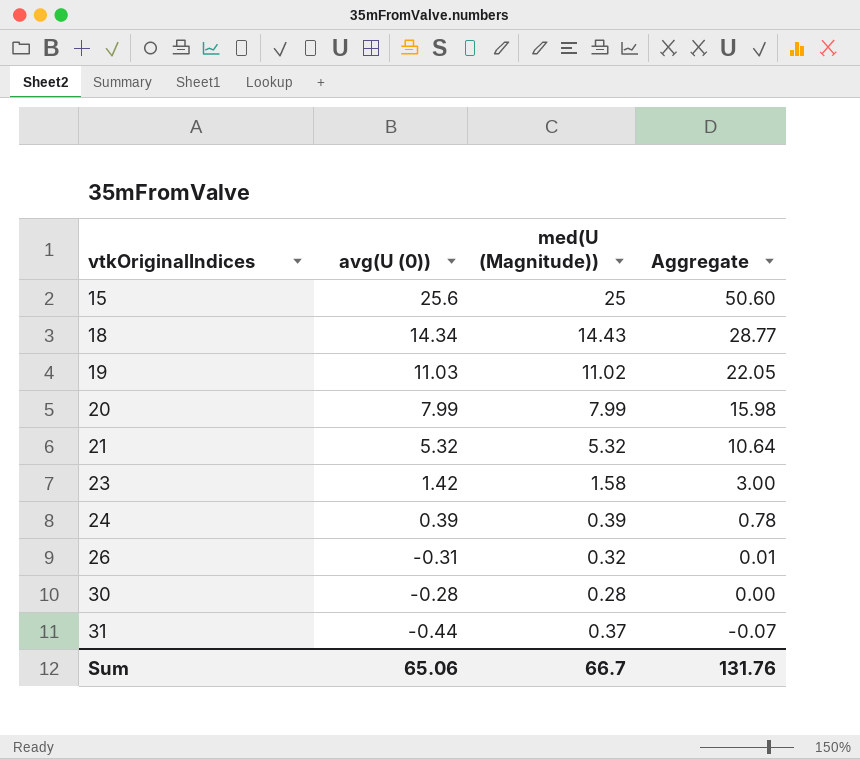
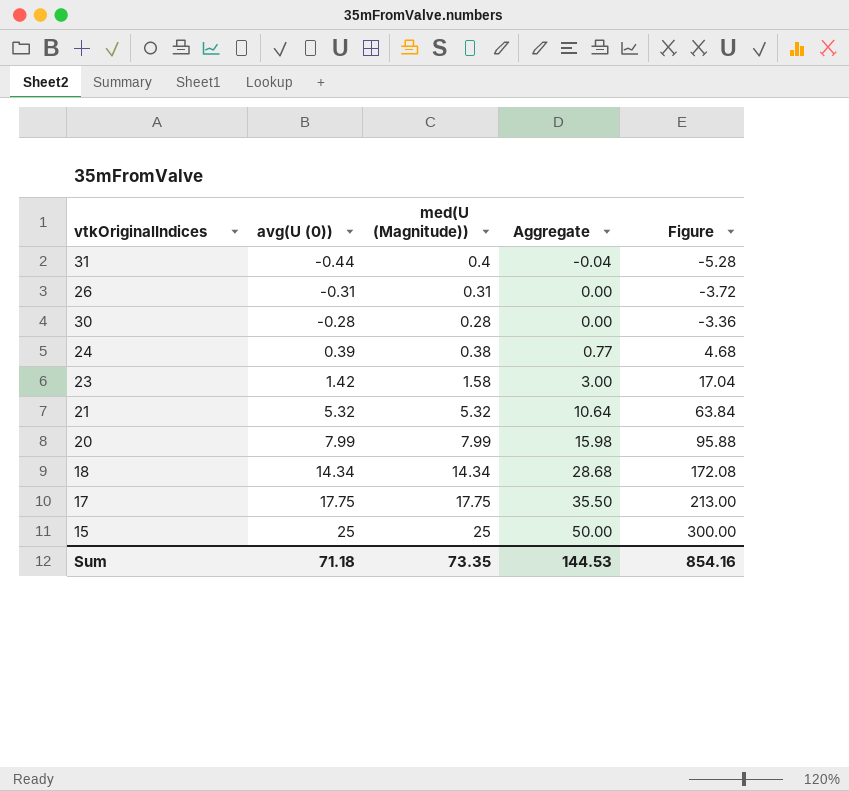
row order: vtkOriginalIndices ascending -> avg(U (0)) ascending
column Figure | formula: none -> [avg(U (0))] * 12
row 19: 11.03 | 11.02 | 22.05 -> none
31 | med(U (Magnitude)): 0.37 -> 0.4
31 | Aggregate: -0.07 -> -0.04
26 | med(U (Magnitude)): 0.32 -> 0.31
26 | Aggregate: 0.01 -> 0.00
24 | med(U (Magnitude)): 0.39 -> 0.38
24 | Aggregate: 0.78 -> 0.77
18 | med(U (Magnitude)): 14.43 -> 14.34
18 | Aggregate: 28.77 -> 28.68
row 17: none -> 17.75 | 17.75 | 35.50 | 213.00
15 | avg(U (0)): 25.6 -> 25
15 | Aggregate: 50.60 -> 50.00
Sum | avg(U (0)): 65.06 -> 71.18
Sum | med(U (Magnitude)): 66.7 -> 73.35
Sum | Aggregate: 131.76 -> 144.53

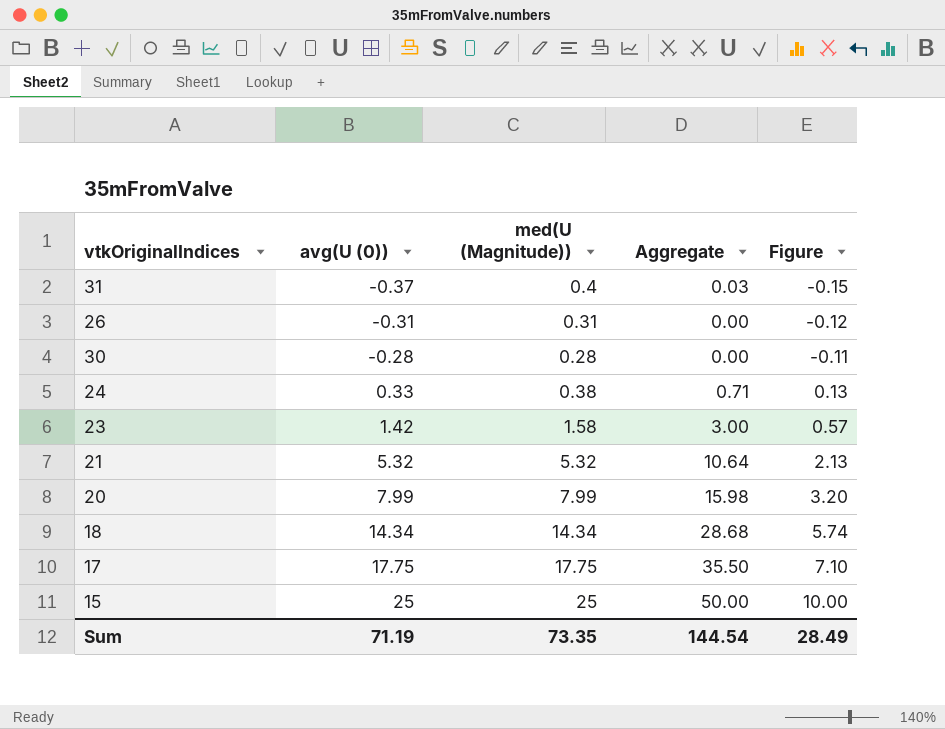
column Figure | formula: [avg(U (0))] * 12 -> [avg(U (0))] * 0.4
31 | avg(U (0)): -0.44 -> -0.37
31 | Aggregate: -0.04 -> 0.03
24 | avg(U (0)): 0.39 -> 0.33
24 | Aggregate: 0.77 -> 0.71
Sum | avg(U (0)): 71.18 -> 71.19
Sum | Aggregate: 144.53 -> 144.54
Sum | Figure: 854.16 -> 28.49

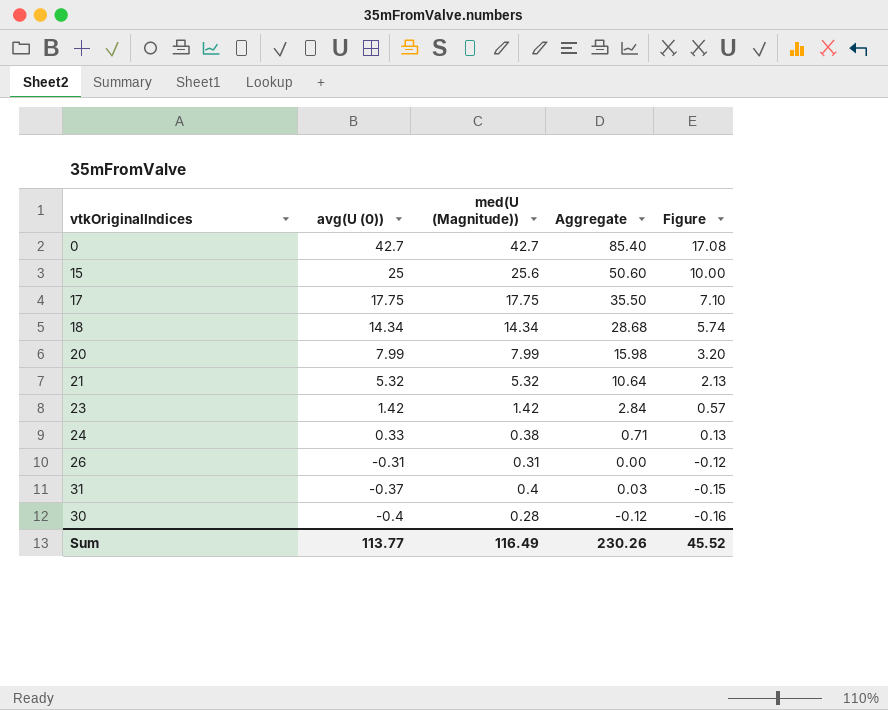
row order: avg(U (0)) ascending -> avg(U (0)) descending
row 0: none -> 42.7 | 42.7 | 85.40 | 17.08
15 | med(U (Magnitude)): 25 -> 25.6
15 | Aggregate: 50.00 -> 50.60
23 | med(U (Magnitude)): 1.58 -> 1.42
23 | Aggregate: 3.00 -> 2.84
30 | avg(U (0)): -0.28 -> -0.4
30 | Aggregate: 0.00 -> -0.12
30 | Figure: -0.11 -> -0.16
Sum | avg(U (0)): 71.19 -> 113.77
Sum | med(U (Magnitude)): 73.35 -> 116.49
Sum | Aggregate: 144.54 -> 230.26
Sum | Figure: 28.49 -> 45.52

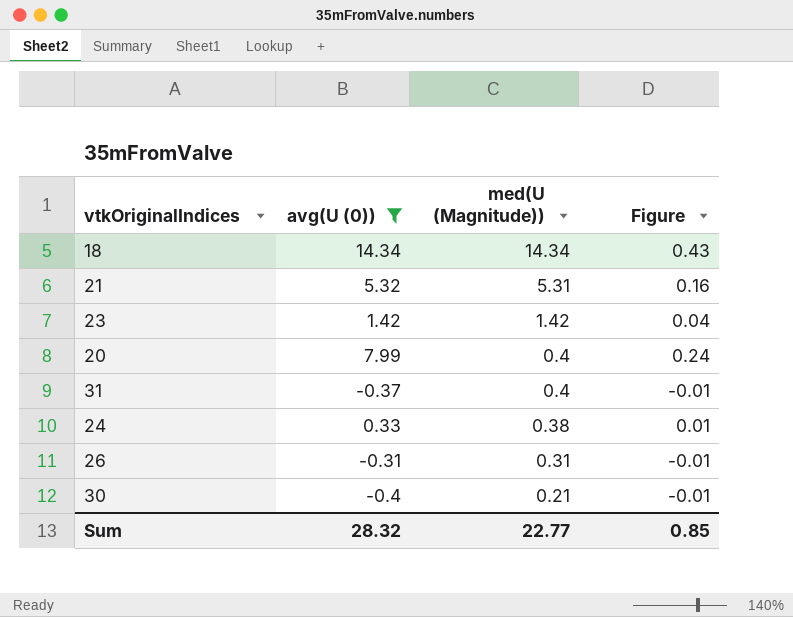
filter: none -> avg(U (0)) <= 14.34
row order: avg(U (0)) descending -> med(U (Magnitude)) descending
column Aggregate | formula: [avg(U (0))] + [med(U (Magnitude))] -> none
column Figure | formula: [avg(U (0))] * 0.4 -> [avg(U (0))] * 0.03
21 | med(U (Magnitude)): 5.32 -> 5.31
20 | med(U (Magnitude)): 7.99 -> 0.4
30 | med(U (Magnitude)): 0.28 -> 0.21
Sum | avg(U (0)): 113.77 -> 28.32
Sum | med(U (Magnitude)): 116.49 -> 22.77
Sum | Figure: 45.52 -> 0.85

